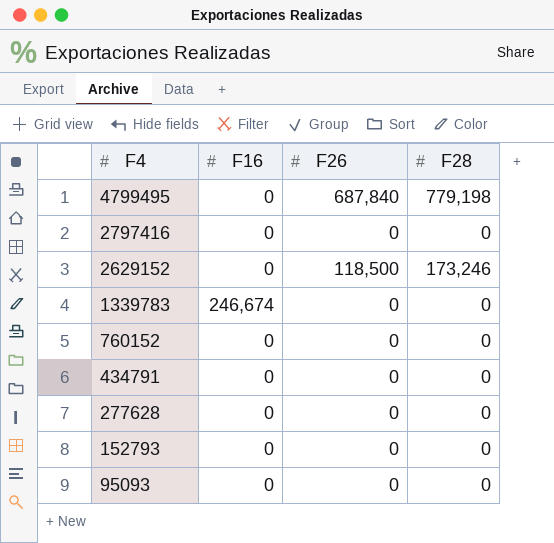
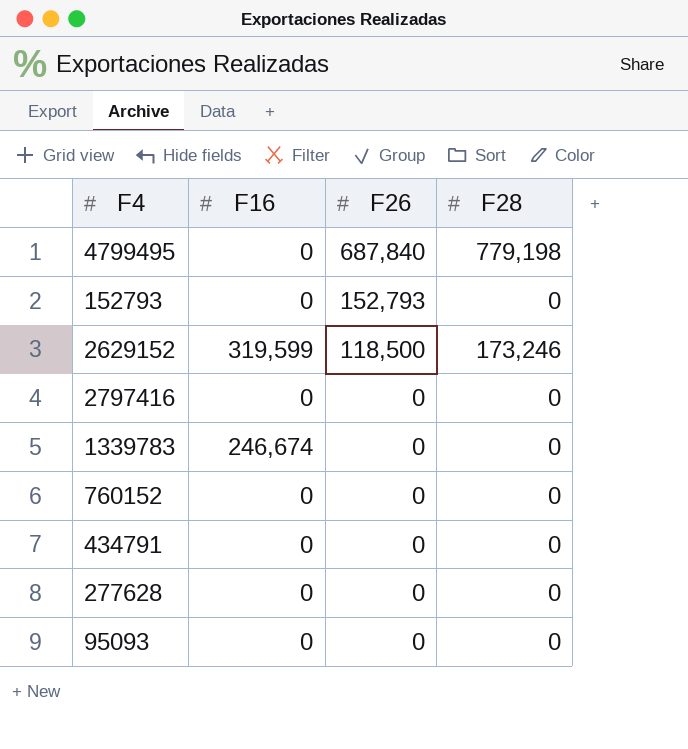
row order: F4 descending -> F26 descending
152793 | F26: 0 -> 152,793
2629152 | F16: 0 -> 319,599

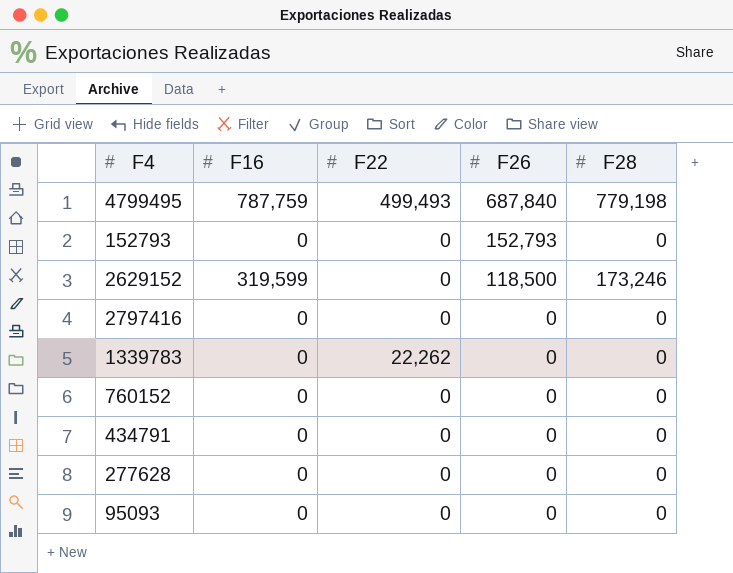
column F22 | position: none -> 3
4799495 | F16: 0 -> 787,759
1339783 | F16: 246,674 -> 0

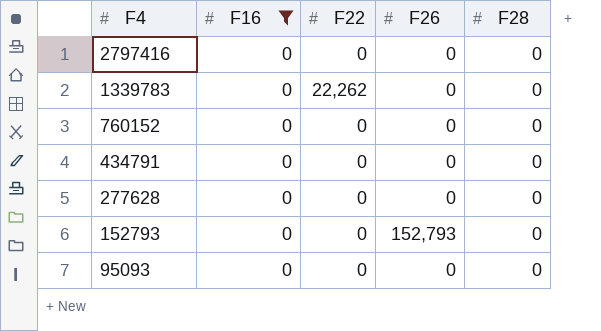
filter: none -> F16 = 0
row order: F26 descending -> F4 descending

